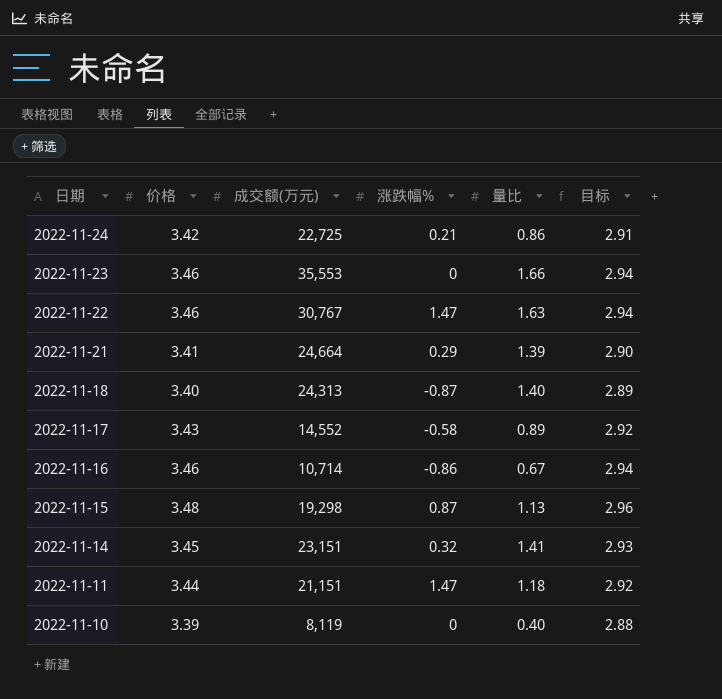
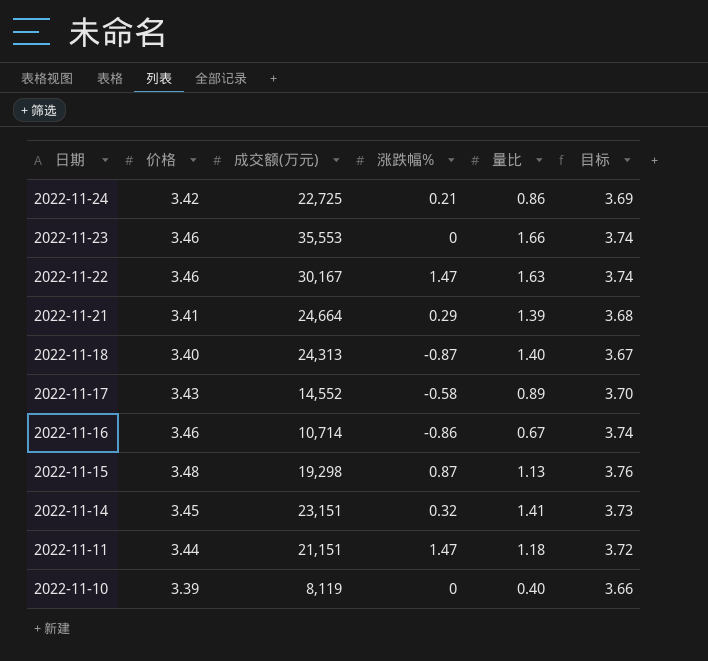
column 目标 | formula: [价格] * 0.85 -> [价格] * 1.08
2022-11-22 | 成交额(万元): 30,767 -> 30,167

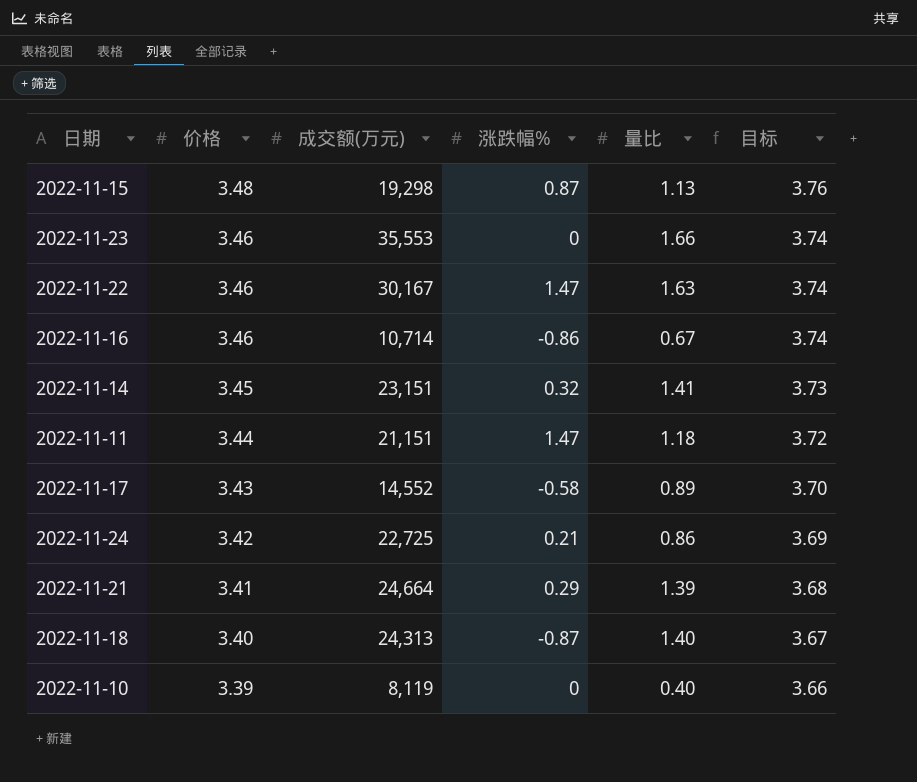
row order: 日期 descending -> 价格 descending

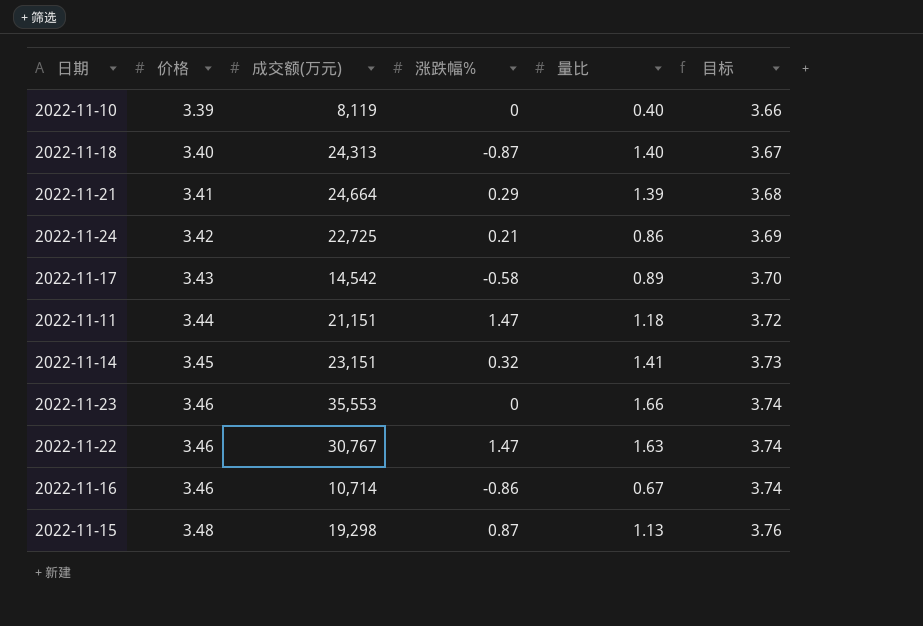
row order: 价格 descending -> 价格 ascending
2022-11-17 | 成交额(万元): 14,552 -> 14,542
2022-11-22 | 成交额(万元): 30,167 -> 30,767

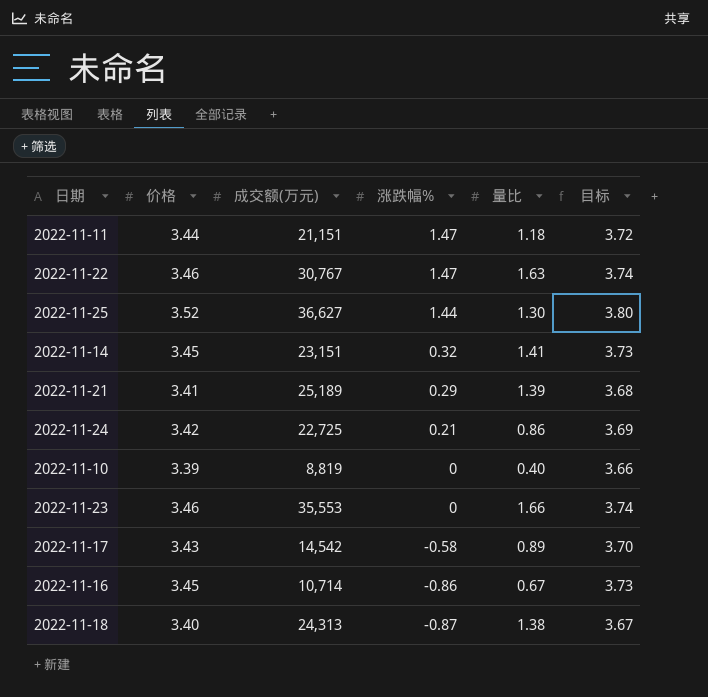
row order: 价格 ascending -> 涨跌幅% descending
row 2022-11-15: 3.48 | 19,298 | 0.87 | 1.13 | 3.76 -> none
row 2022-11-25: none -> 3.52 | 36,627 | 1.44 | 1.30 | 3.80
2022-11-21 | 成交额(万元): 24,664 -> 25,189
2022-11-10 | 成交额(万元): 8,119 -> 8,819
2022-11-16 | 价格: 3.46 -> 3.45
2022-11-16 | 目标: 3.74 -> 3.73
2022-11-18 | 量比: 1.40 -> 1.38

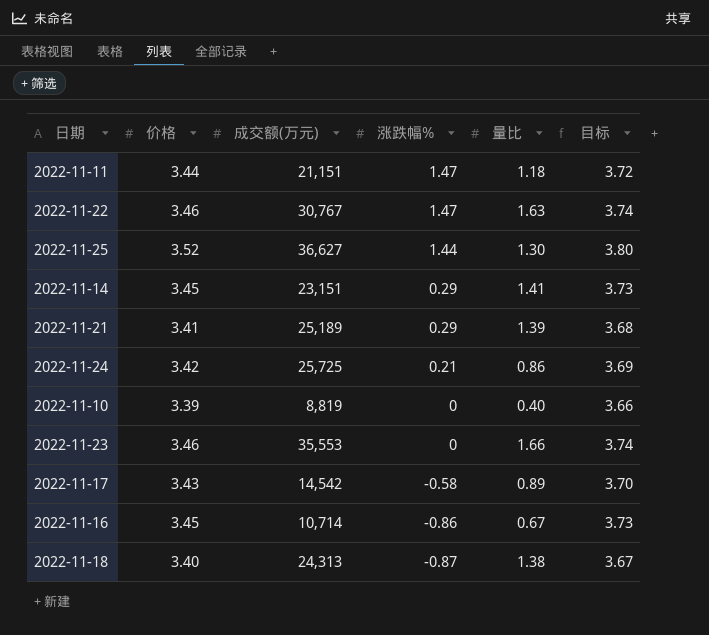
2022-11-14 | 涨跌幅%: 0.32 -> 0.29
2022-11-24 | 成交额(万元): 22,725 -> 25,725

